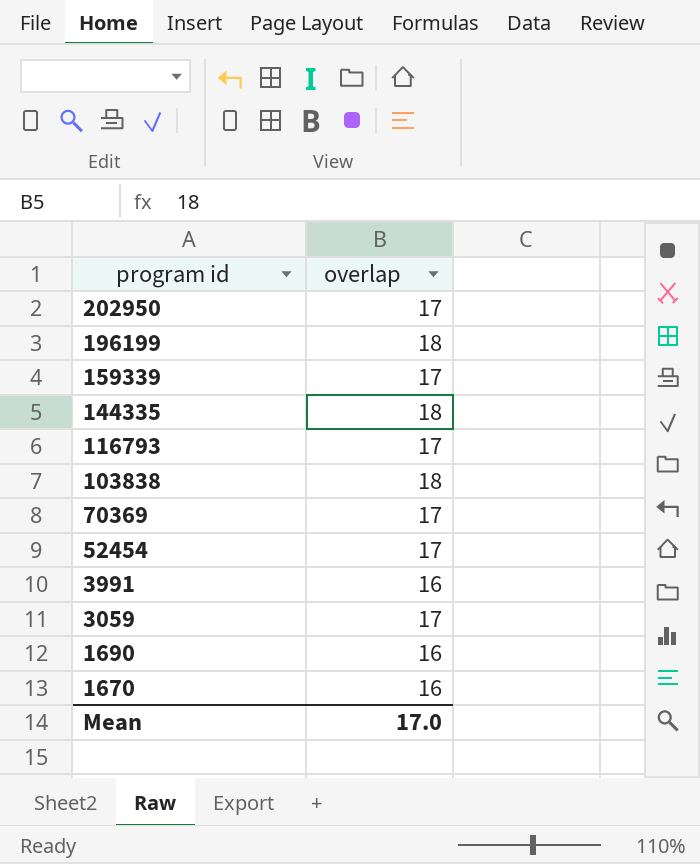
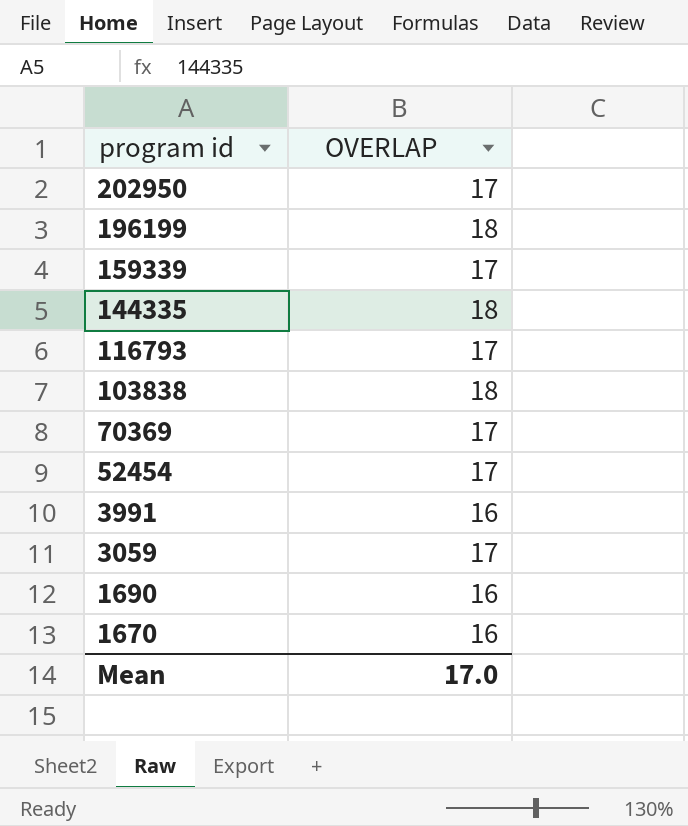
column name: overlap -> OVERLAP

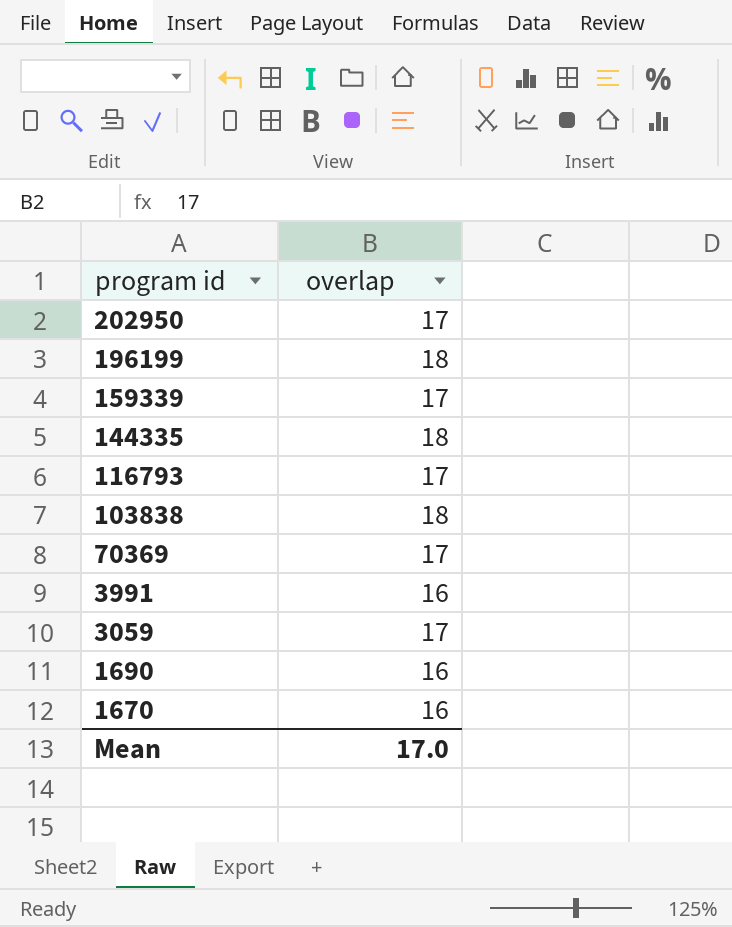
column name: OVERLAP -> overlap
row 52454: 17 -> none

